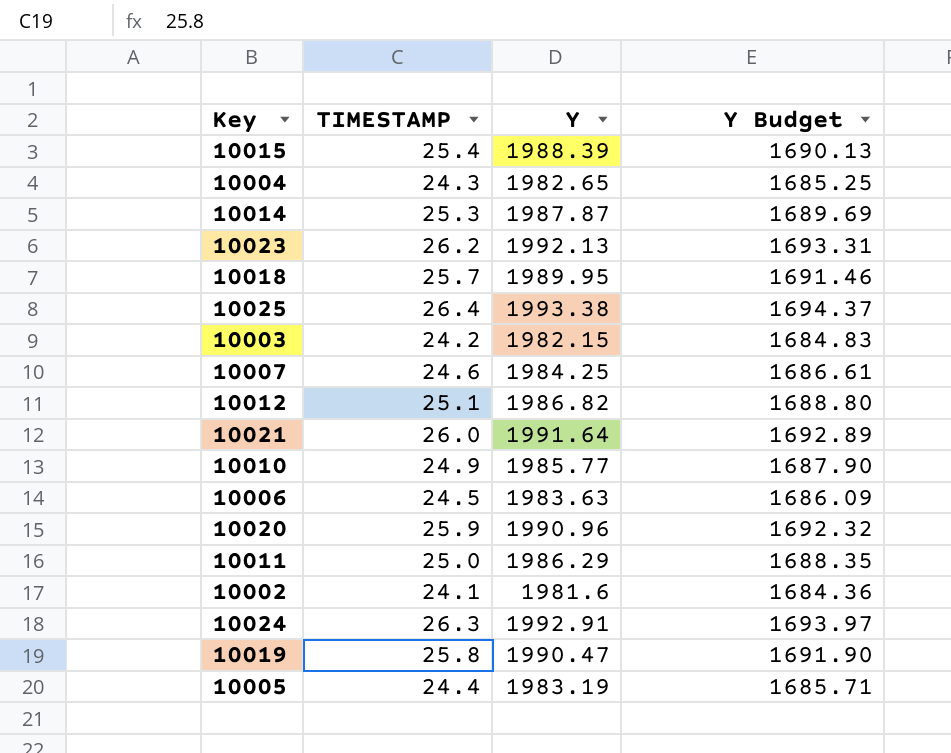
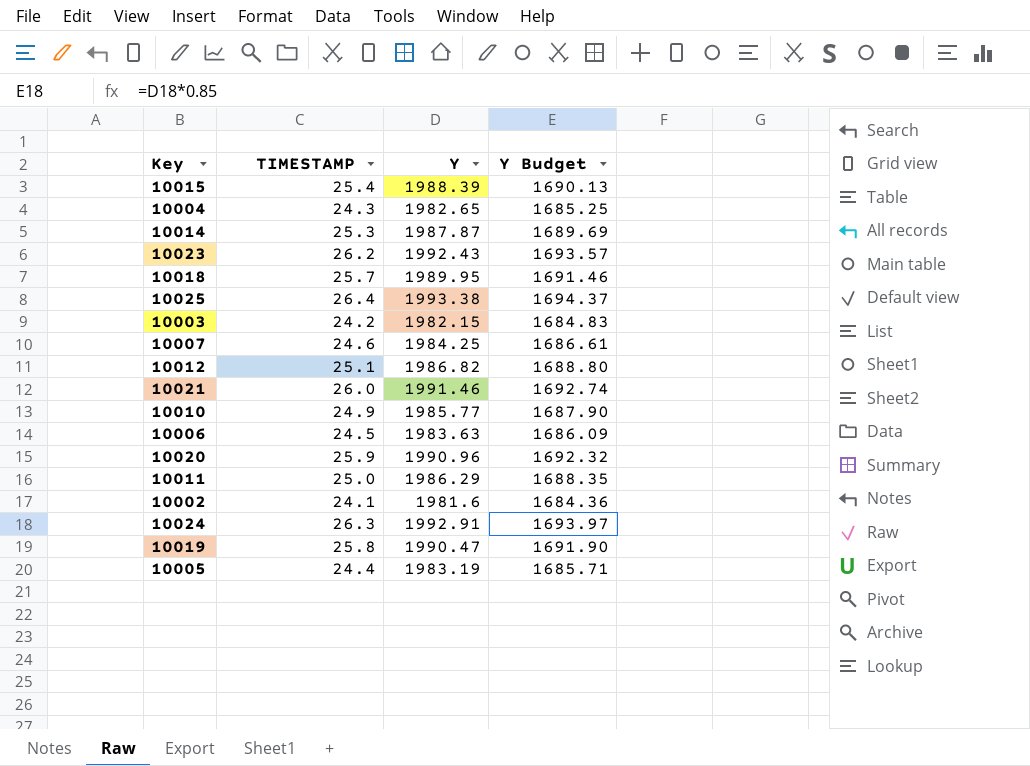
10023 | Y: 1992.13 -> 1992.43
10023 | Y Budget: 1693.31 -> 1693.57
10021 | Y: 1991.64 -> 1991.46
10021 | Y Budget: 1692.89 -> 1692.74

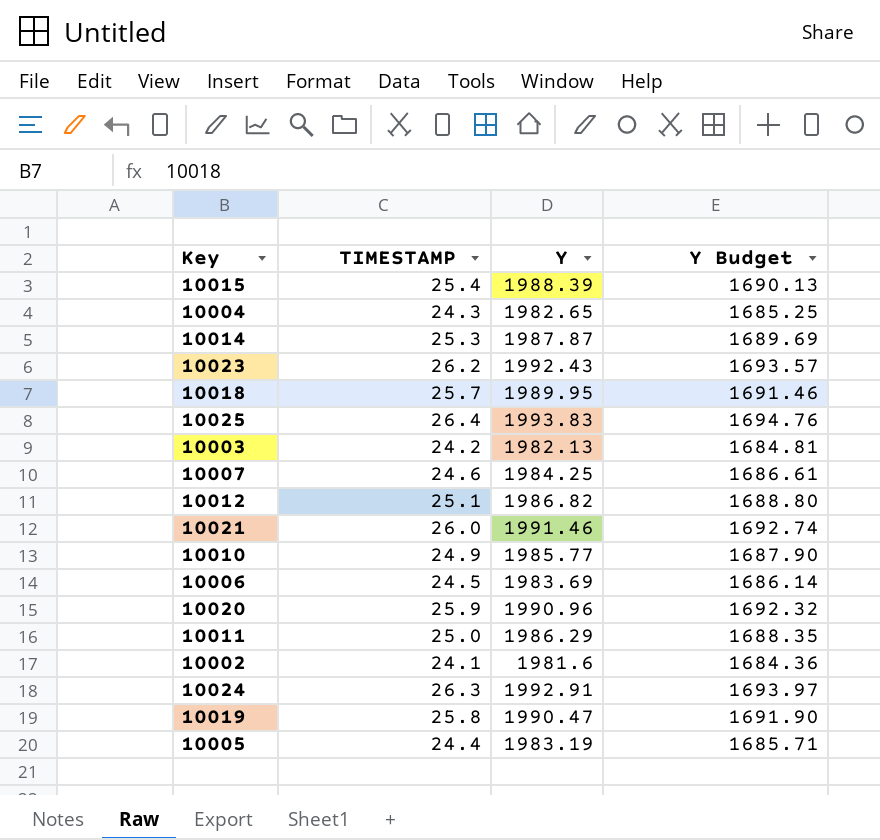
10025 | Y: 1993.38 -> 1993.83
10025 | Y Budget: 1694.37 -> 1694.76
10003 | Y: 1982.15 -> 1982.13
10003 | Y Budget: 1684.83 -> 1684.81
10006 | Y: 1983.63 -> 1983.69
10006 | Y Budget: 1686.09 -> 1686.14

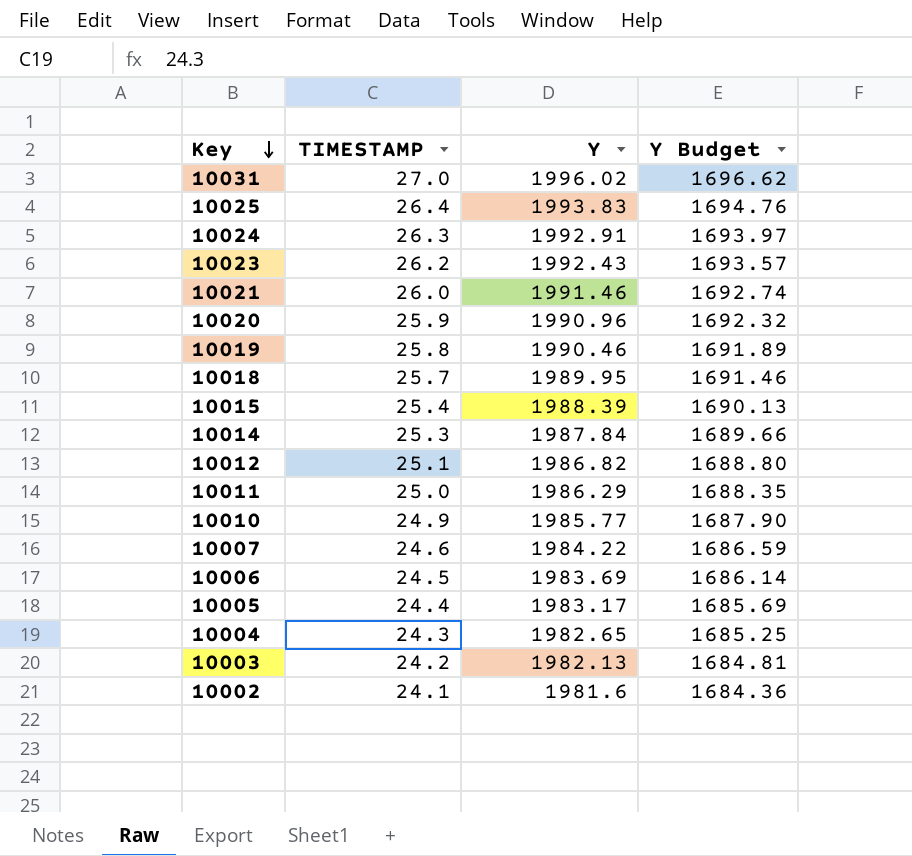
row order: none -> Key descending
row 10031: none -> 27.0 | 1996.02 | 1696.62
10019 | Y: 1990.47 -> 1990.46
10019 | Y Budget: 1691.90 -> 1691.89
10014 | Y: 1987.87 -> 1987.84
10014 | Y Budget: 1689.69 -> 1689.66
10007 | Y: 1984.25 -> 1984.22
10007 | Y Budget: 1686.61 -> 1686.59
10005 | Y: 1983.19 -> 1983.17
10005 | Y Budget: 1685.71 -> 1685.69

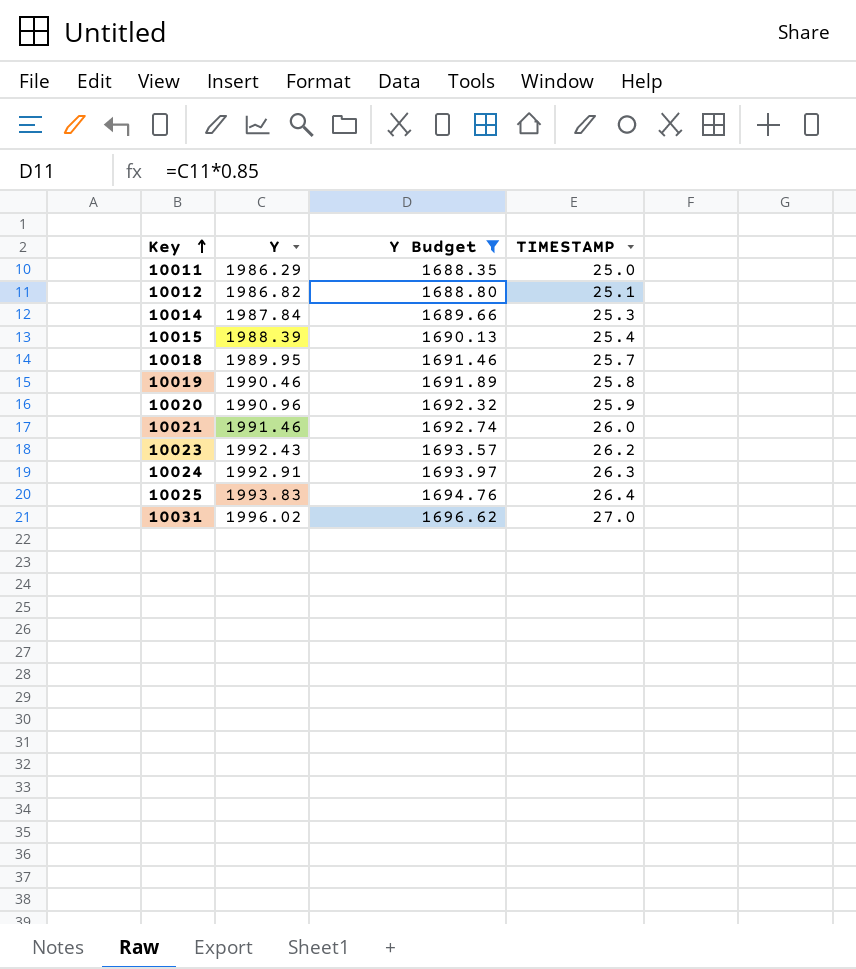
filter: none -> Y Budget >= 1688.35
row order: Key descending -> Key ascending
column TIMESTAMP | position: 2 -> 4

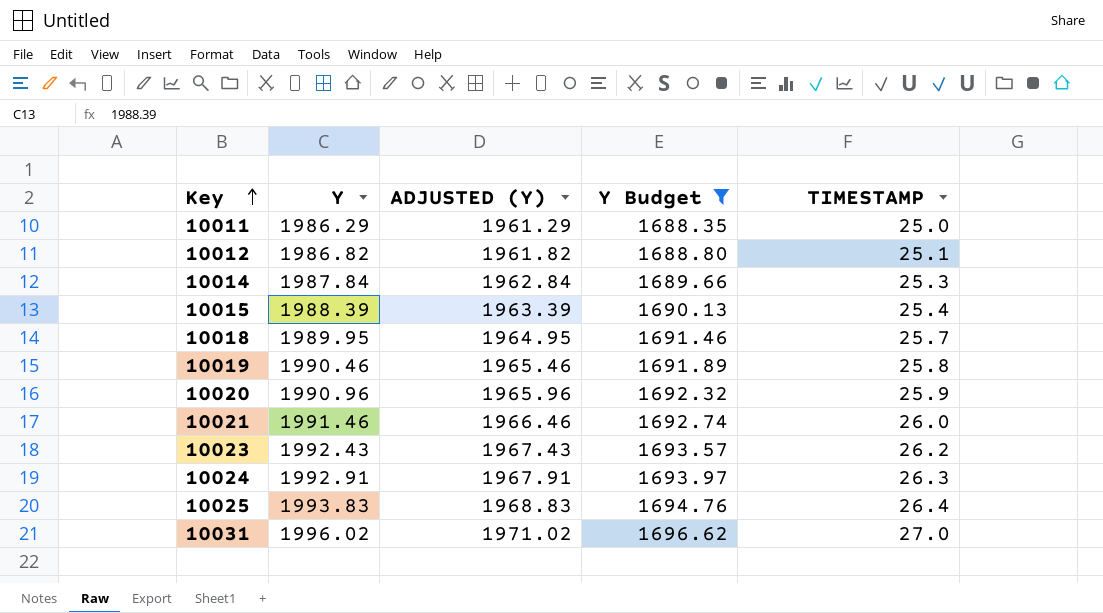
column ADJUSTED (Y) | formula: none -> [Y] - 25

